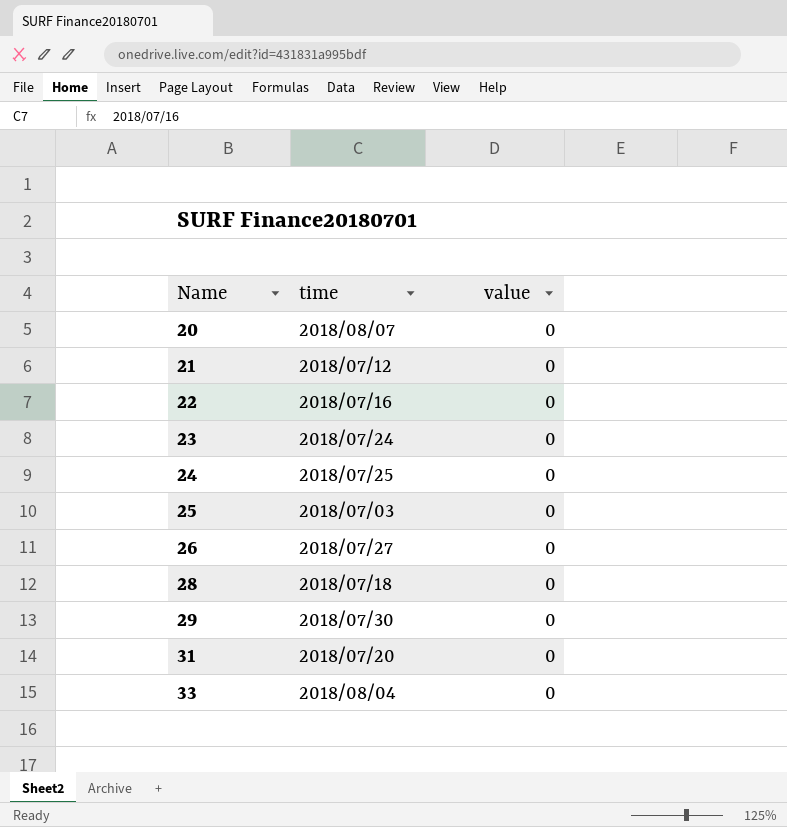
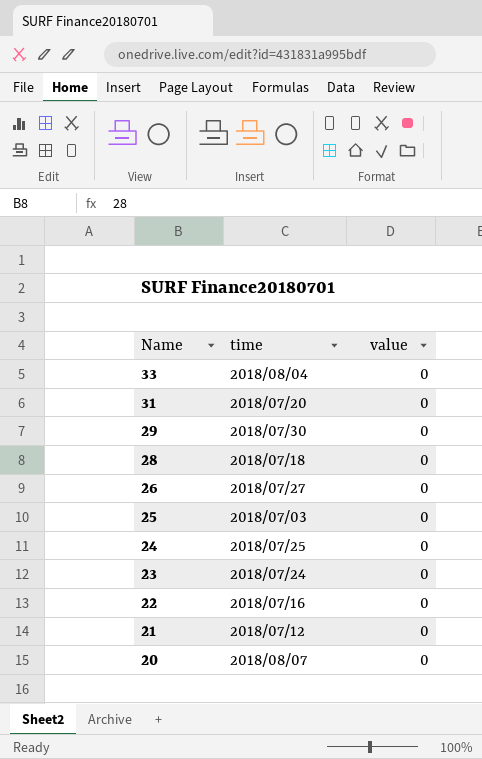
row order: Name ascending -> Name descending

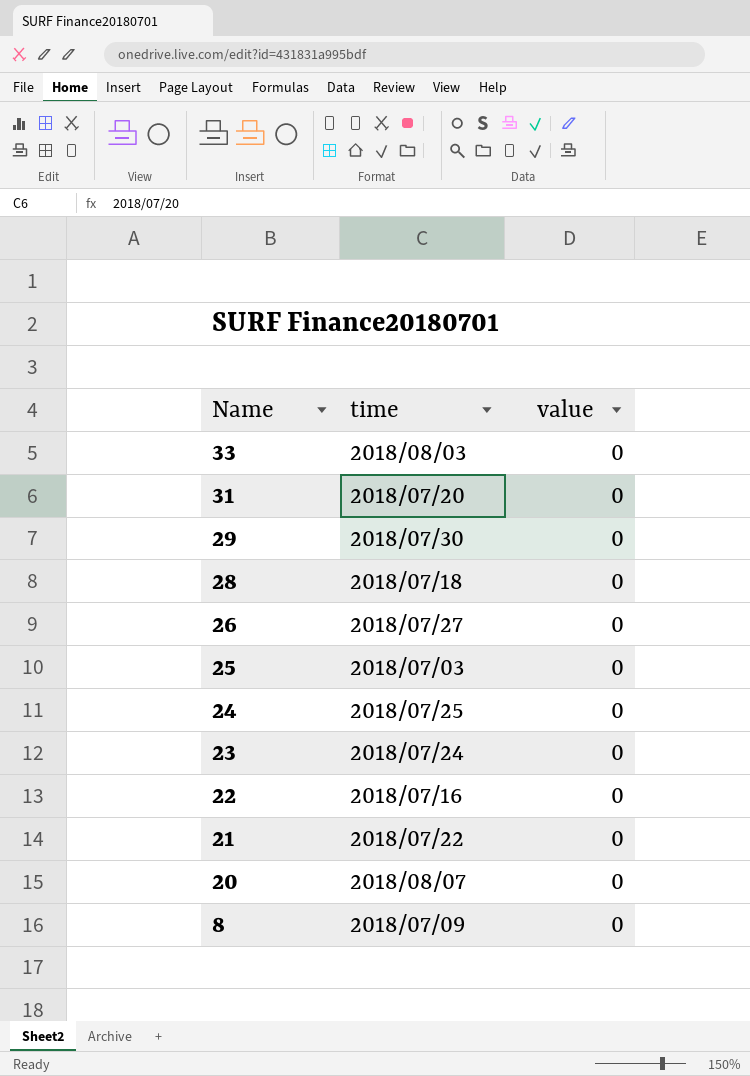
33 | time: 2018/08/04 -> 2018/08/03
21 | time: 2018/07/12 -> 2018/07/22
row 8: none -> 2018/07/09 | 0

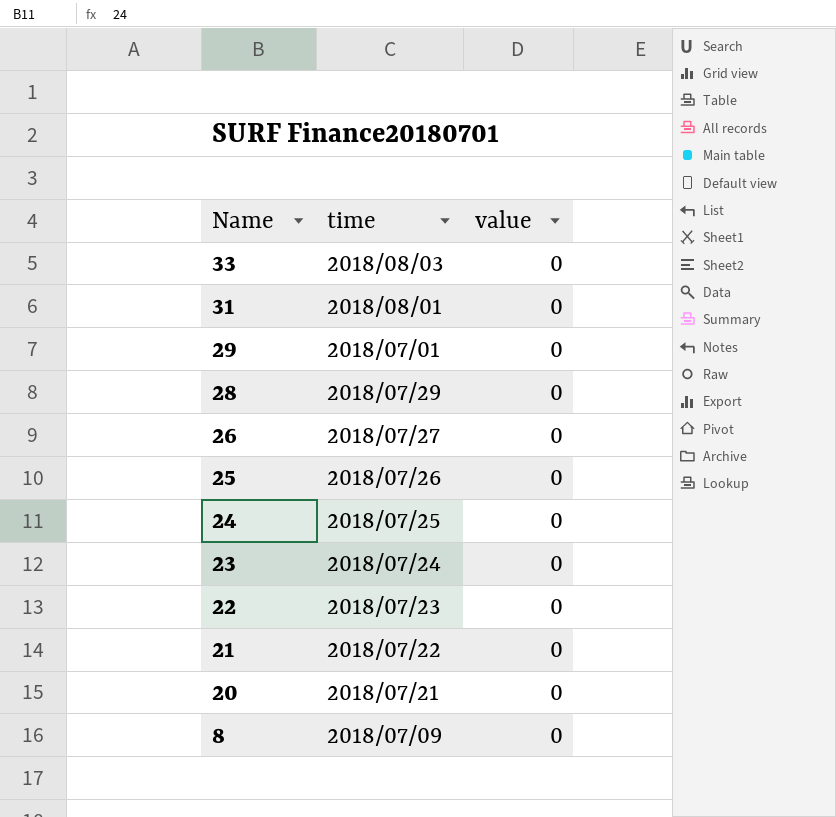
31 | time: 2018/07/20 -> 2018/08/01
29 | time: 2018/07/30 -> 2018/07/01
28 | time: 2018/07/18 -> 2018/07/29
25 | time: 2018/07/03 -> 2018/07/26
22 | time: 2018/07/16 -> 2018/07/23
20 | time: 2018/08/07 -> 2018/07/21

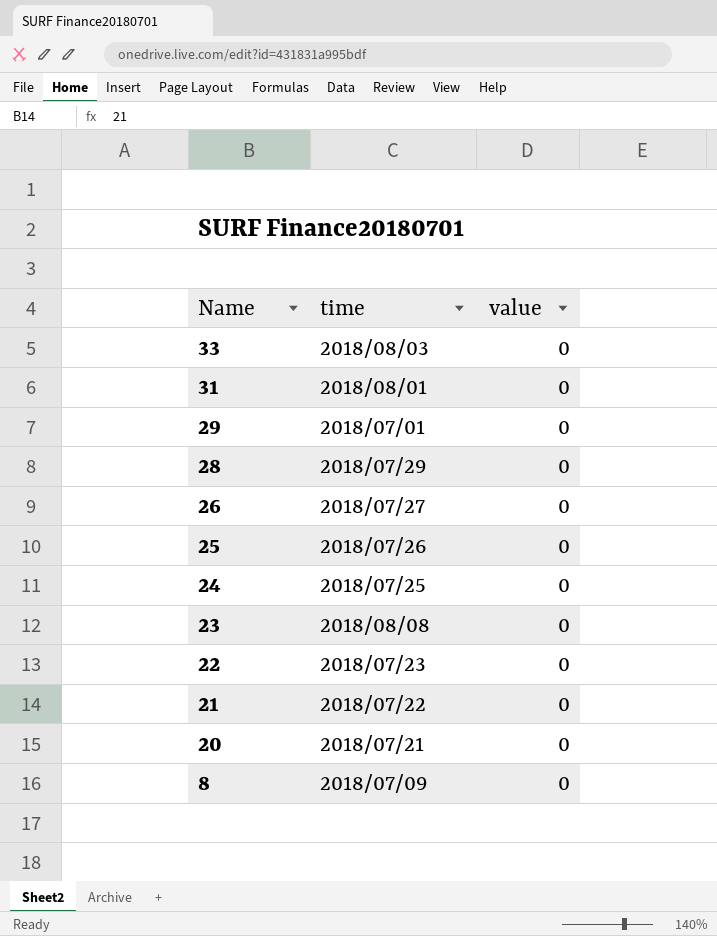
23 | time: 2018/07/24 -> 2018/08/08

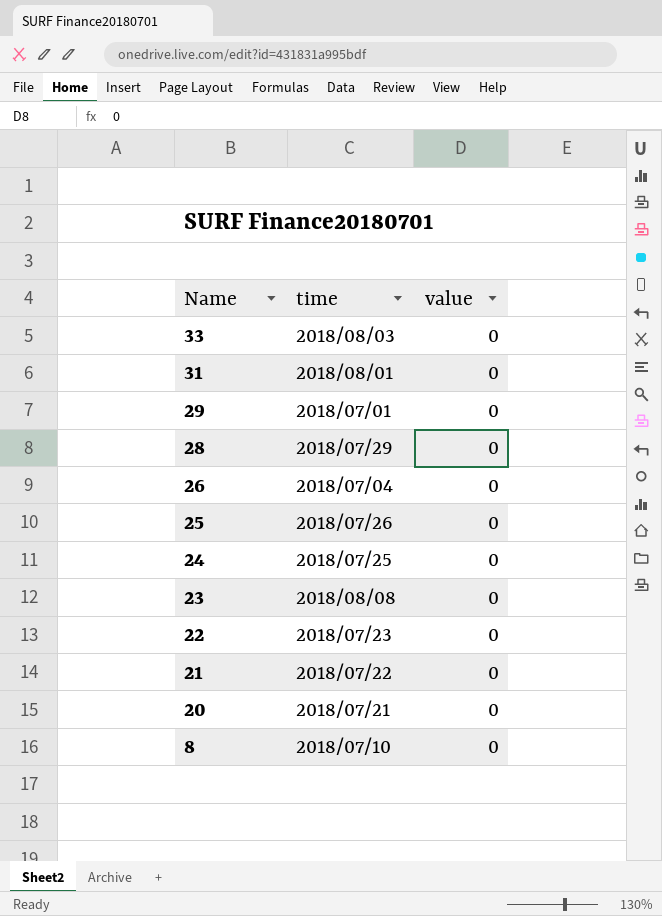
26 | time: 2018/07/27 -> 2018/07/04
8 | time: 2018/07/09 -> 2018/07/10

